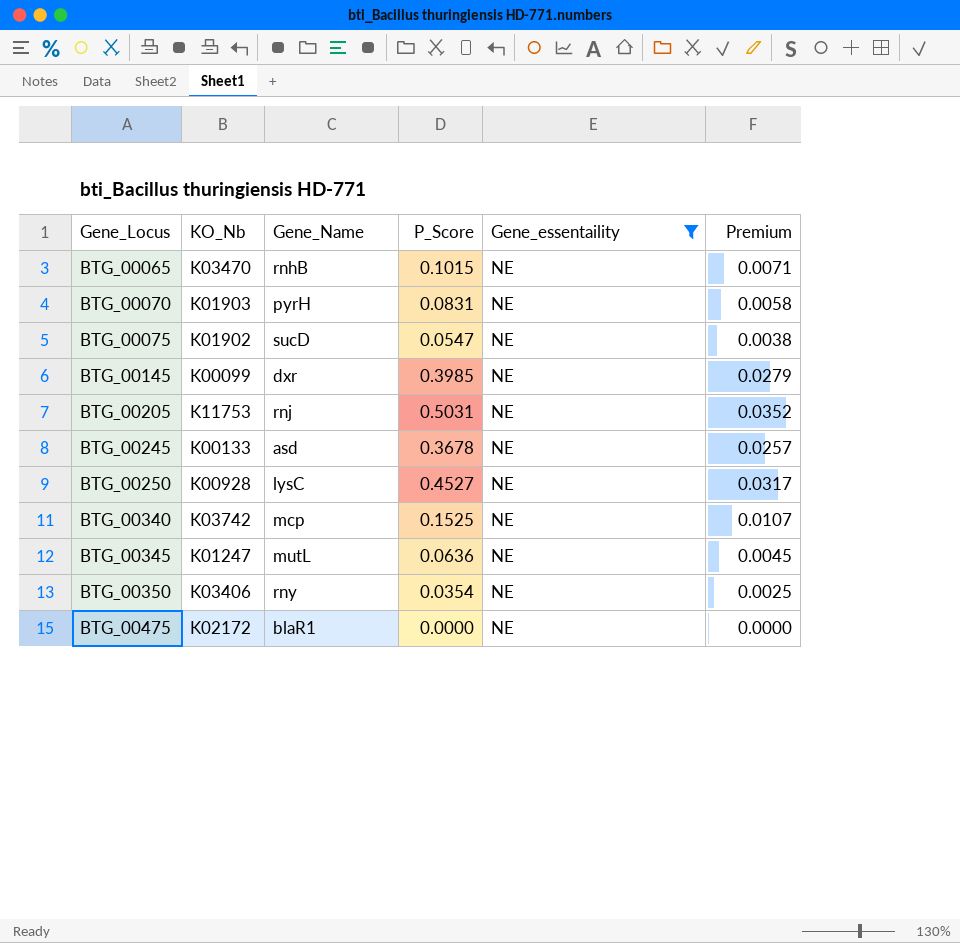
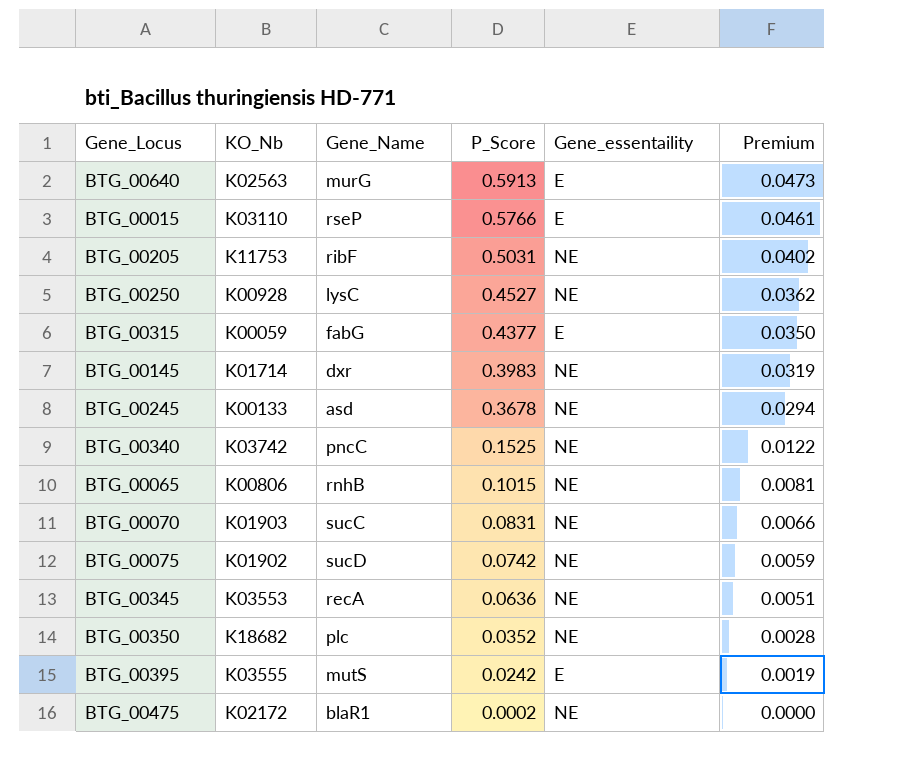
filter: Gene_essentaility = NE -> none
row order: Gene_Locus ascending -> P_Score descending
column Premium | formula: [P_Score] * 0.07 -> [P_Score] * 0.08
BTG_00205 | Gene_Name: rnj -> ribF
BTG_00145 | KO_Nb: K00099 -> K01714
BTG_00145 | P_Score: 0.3985 -> 0.3983
BTG_00340 | Gene_Name: mcp -> pncC
BTG_00065 | KO_Nb: K03470 -> K00806
BTG_00070 | Gene_Name: pyrH -> sucC
BTG_00075 | P_Score: 0.0547 -> 0.0742
BTG_00345 | KO_Nb: K01247 -> K03553
BTG_00345 | Gene_Name: mutL -> recA
BTG_00350 | KO_Nb: K03406 -> K18682
BTG_00350 | Gene_Name: rny -> plc
BTG_00350 | P_Score: 0.0354 -> 0.0352
BTG_00475 | P_Score: 0.0000 -> 0.0002

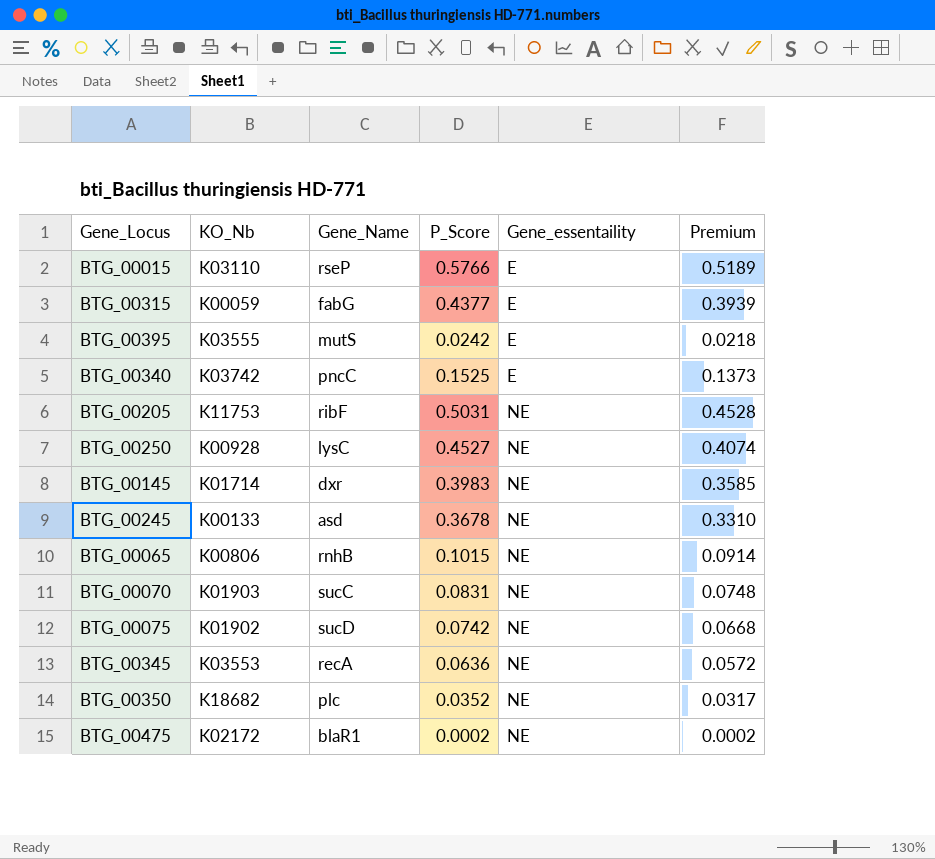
row order: P_Score descending -> Gene_essentaility ascending
column Premium | formula: [P_Score] * 0.08 -> [P_Score] * 0.9
row BTG_00640: K02563 | murG | 0.5913 | E | 0.0473 -> none
BTG_00340 | Gene_essentaility: NE -> E

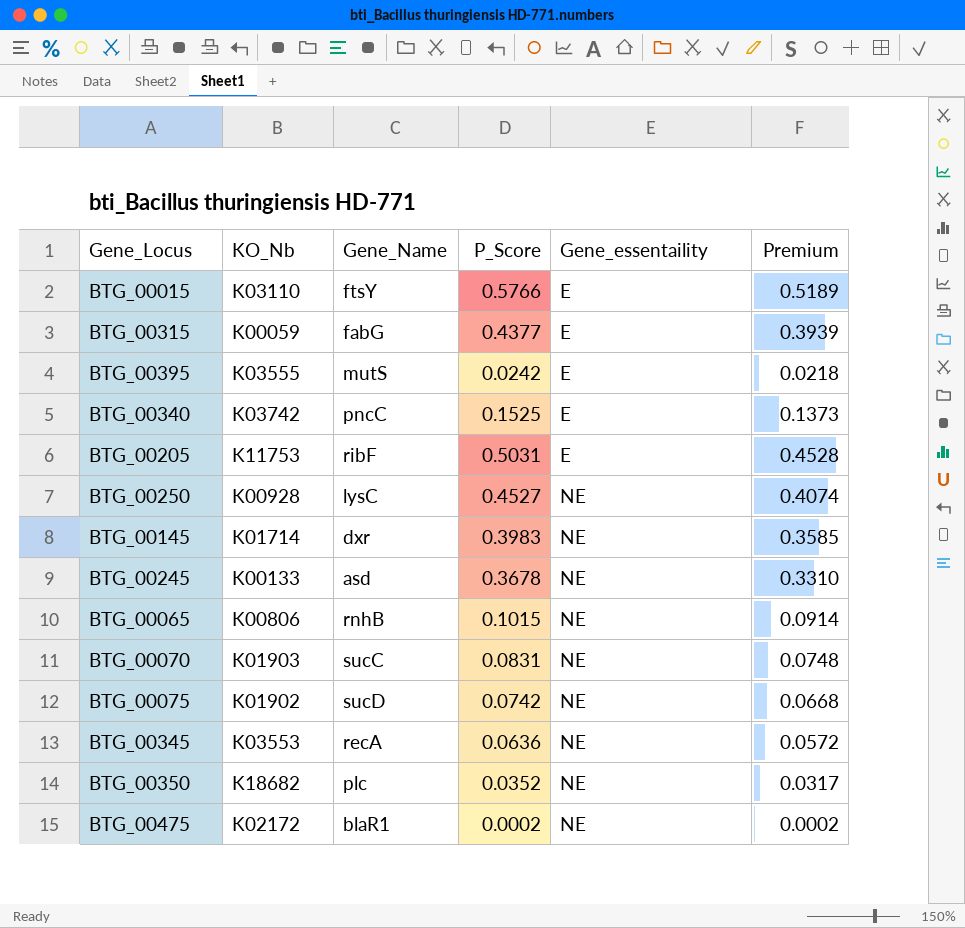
BTG_00015 | Gene_Name: rseP -> ftsY
BTG_00205 | Gene_essentaility: NE -> E

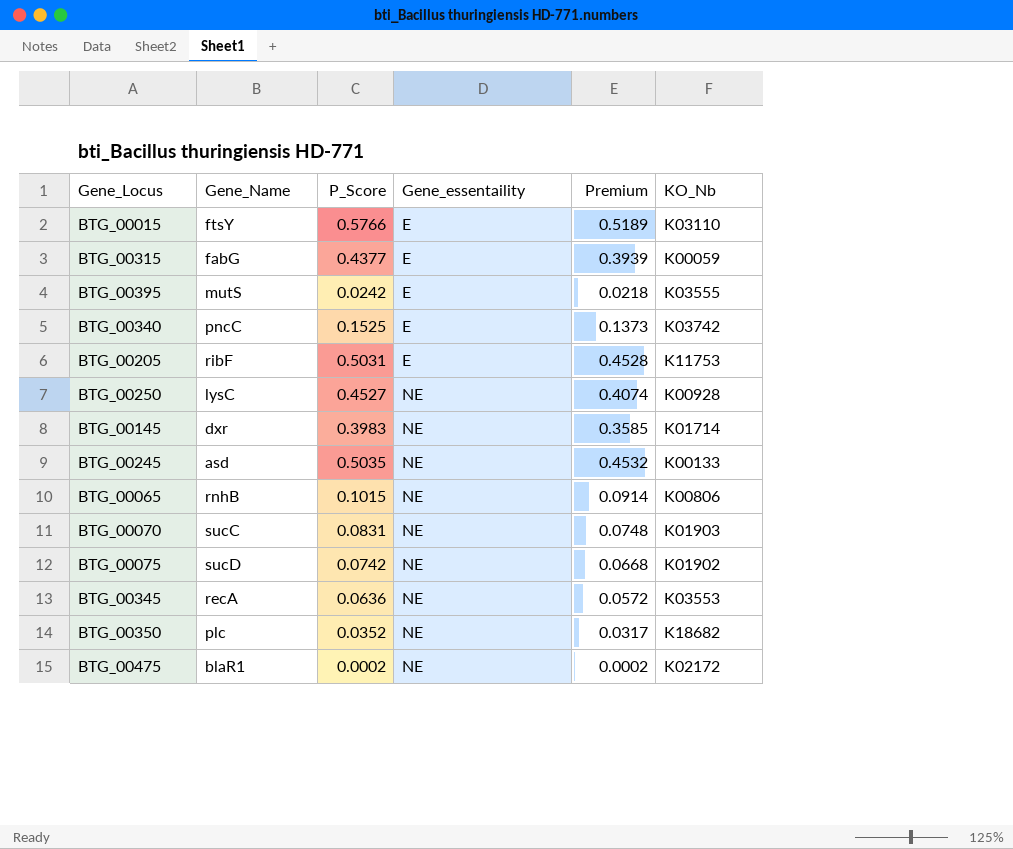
column KO_Nb | position: 2 -> 6
BTG_00245 | P_Score: 0.3678 -> 0.5035
BTG_00245 | Premium: 0.3310 -> 0.4532

